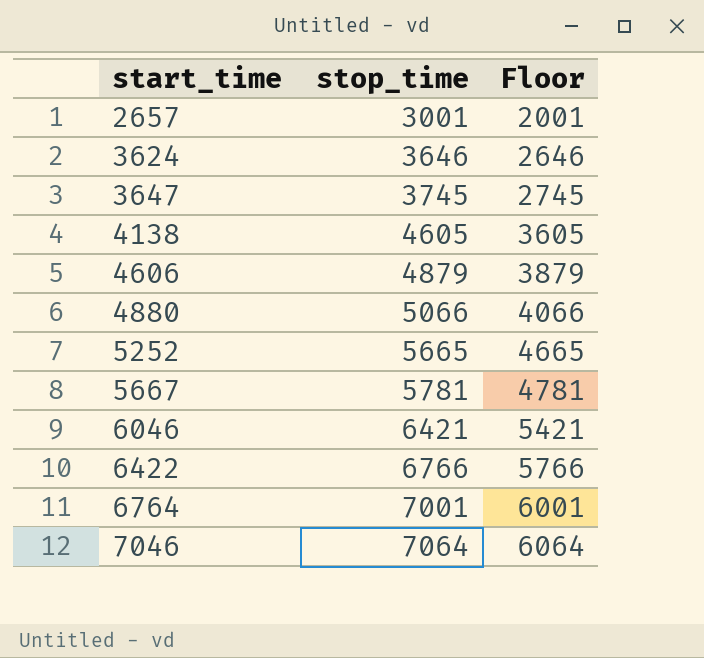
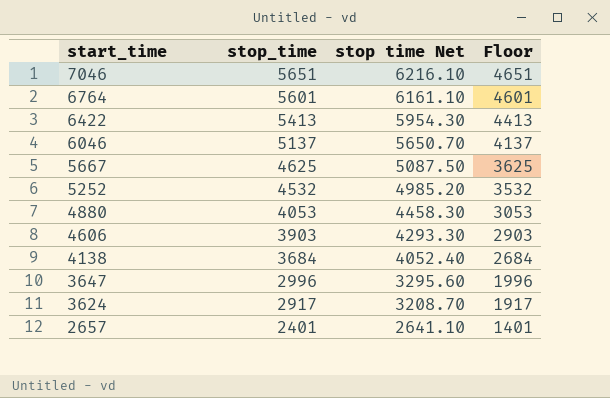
row order: start_time ascending -> start_time descending
column stop time Net | formula: none -> [stop_time] * 1.1
7046 | stop_time: 7064 -> 5651
7046 | Floor: 6064 -> 4651
6764 | stop_time: 7001 -> 5601
6764 | Floor: 6001 -> 4601
6422 | stop_time: 6766 -> 5413
6422 | Floor: 5766 -> 4413
6046 | stop_time: 6421 -> 5137
6046 | Floor: 5421 -> 4137
5667 | stop_time: 5781 -> 4625
5667 | Floor: 4781 -> 3625
5252 | stop_time: 5665 -> 4532
5252 | Floor: 4665 -> 3532
4880 | stop_time: 5066 -> 4053
4880 | Floor: 4066 -> 3053
4606 | stop_time: 4879 -> 3903
4606 | Floor: 3879 -> 2903
4138 | stop_time: 4605 -> 3684
4138 | Floor: 3605 -> 2684
3647 | stop_time: 3745 -> 2996
3647 | Floor: 2745 -> 1996
3624 | stop_time: 3646 -> 2917
3624 | Floor: 2646 -> 1917
2657 | stop_time: 3001 -> 2401
2657 | Floor: 2001 -> 1401

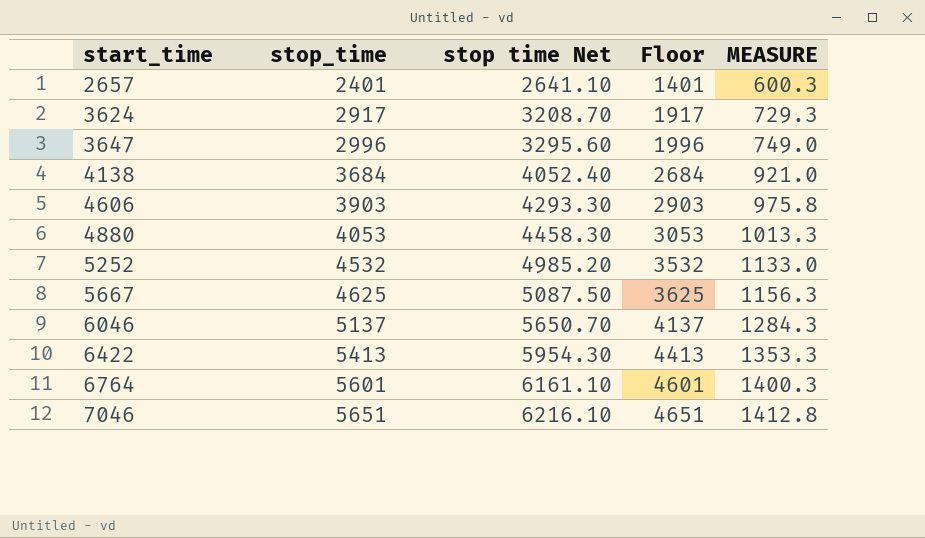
row order: start_time descending -> start_time ascending
column MEASURE | formula: none -> [stop_time] * 0.25

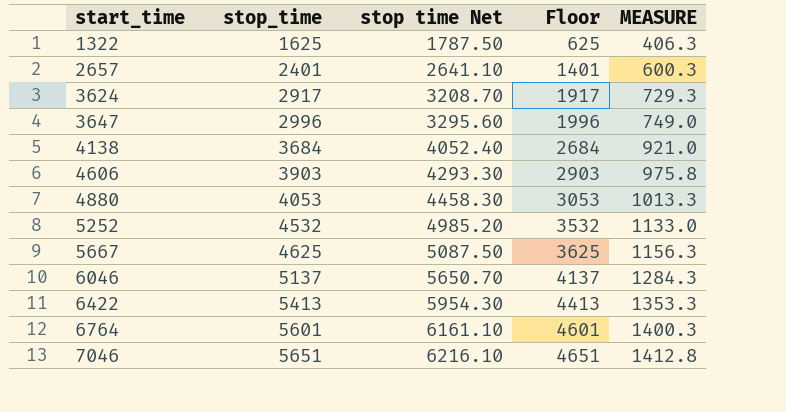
row 1322: none -> 1625 | 1787.50 | 625 | 406.3

